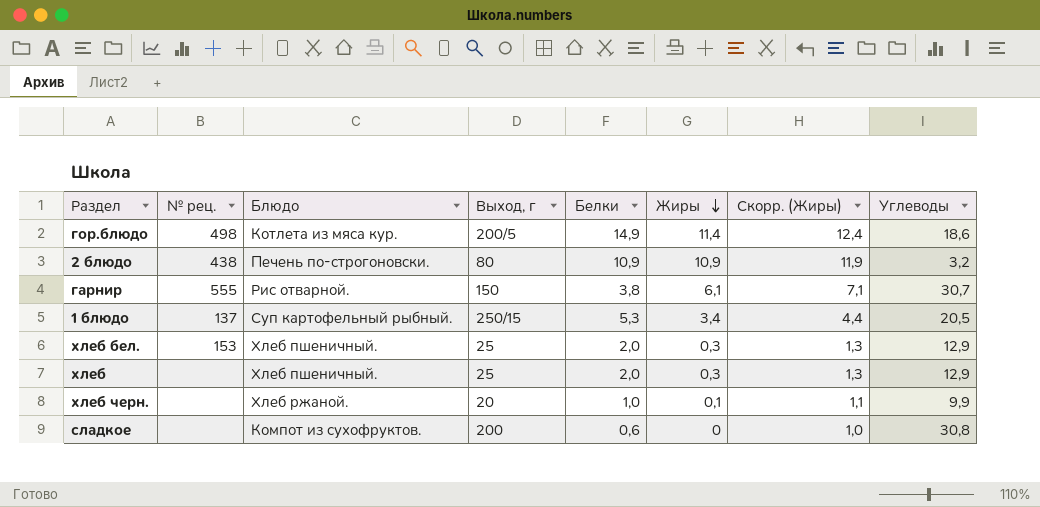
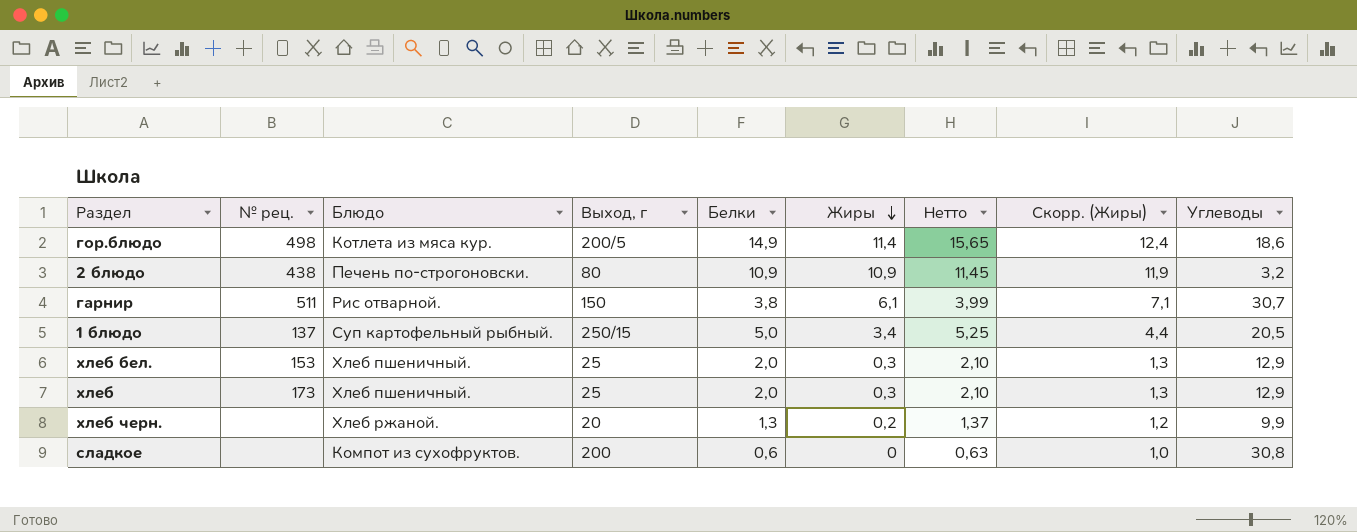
column Нетто | formula: none -> [Белки] * 1,05
гарнир | № рец.: 555 -> 511
1 блюдо | Белки: 5,3 -> 5,0
хлеб | № рец.: none -> 173
хлеб черн. | Белки: 1,0 -> 1,3
хлеб черн. | Жиры: 0,1 -> 0,2
хлеб черн. | Скорр. (Жиры): 1,1 -> 1,2

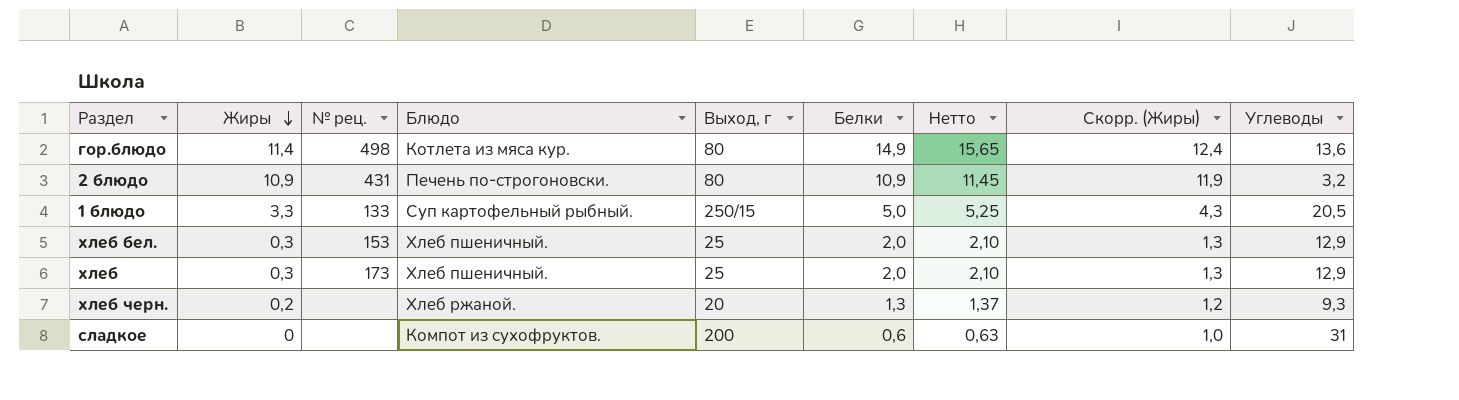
column Жиры | position: 6 -> 2
row гарнир: 511 | Рис отварной. | 150 | 3,8 | 6,1 | 3,99 | 7,1 | 30,7 -> none
гор.блюдо | Выход, г: 200/5 -> 80
гор.блюдо | Углеводы: 18,6 -> 13,6
2 блюдо | № рец.: 438 -> 431
1 блюдо | Жиры: 3,4 -> 3,3
1 блюдо | № рец.: 137 -> 133
1 блюдо | Скорр. (Жиры): 4,4 -> 4,3
хлеб черн. | Углеводы: 9,9 -> 9,3
сладкое | Углеводы: 30,8 -> 31

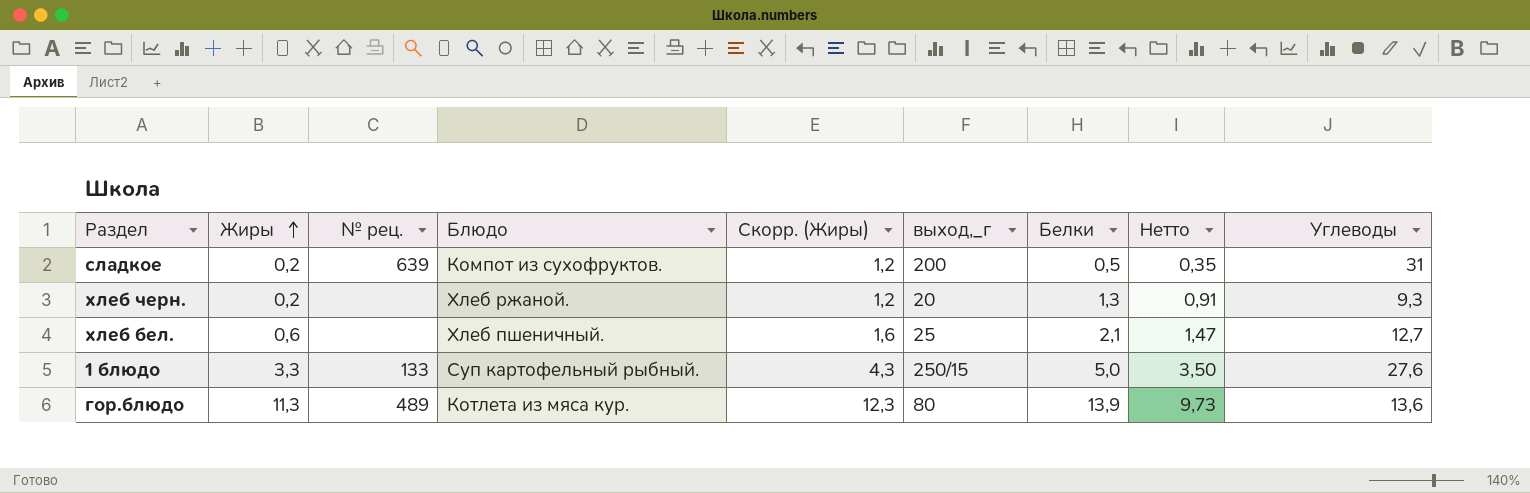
row order: Жиры descending -> Жиры ascending
column Скорр. (Жиры) | position: 8 -> 5
column name: Выход, г -> выход,_г
column Нетто | formula: [Белки] * 1,05 -> [Белки] * 0,7
row 2 блюдо: 10,9 | 431 | Печень по-строгоновски. | 80 | 10,9 | 11,45 | 11,9 | 3,2 -> none
row хлеб: 0,3 | 173 | Хлеб пшеничный. | 25 | 2,0 | 2,10 | 1,3 | 12,9 -> none
сладкое | Жиры: 0 -> 0,2
сладкое | № рец.: none -> 639
сладкое | Скорр. (Жиры): 1,0 -> 1,2
сладкое | Белки: 0,6 -> 0,5
хлеб бел. | Жиры: 0,3 -> 0,6
хлеб бел. | № рец.: 153 -> none
хлеб бел. | Скорр. (Жиры): 1,3 -> 1,6
хлеб бел. | Белки: 2,0 -> 2,1
хлеб бел. | Углеводы: 12,9 -> 12,7
1 блюдо | Углеводы: 20,5 -> 27,6
гор.блюдо | Жиры: 11,4 -> 11,3
гор.блюдо | № рец.: 498 -> 489
гор.блюдо | Скорр. (Жиры): 12,4 -> 12,3
гор.блюдо | Белки: 14,9 -> 13,9

